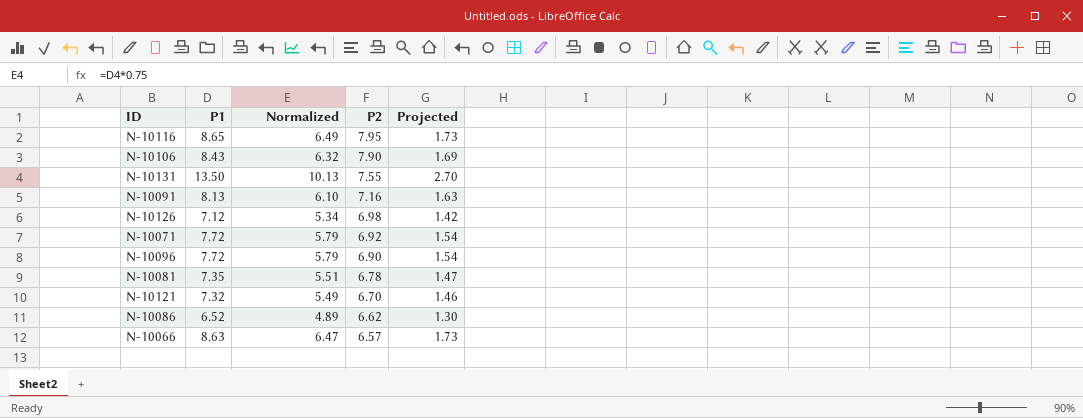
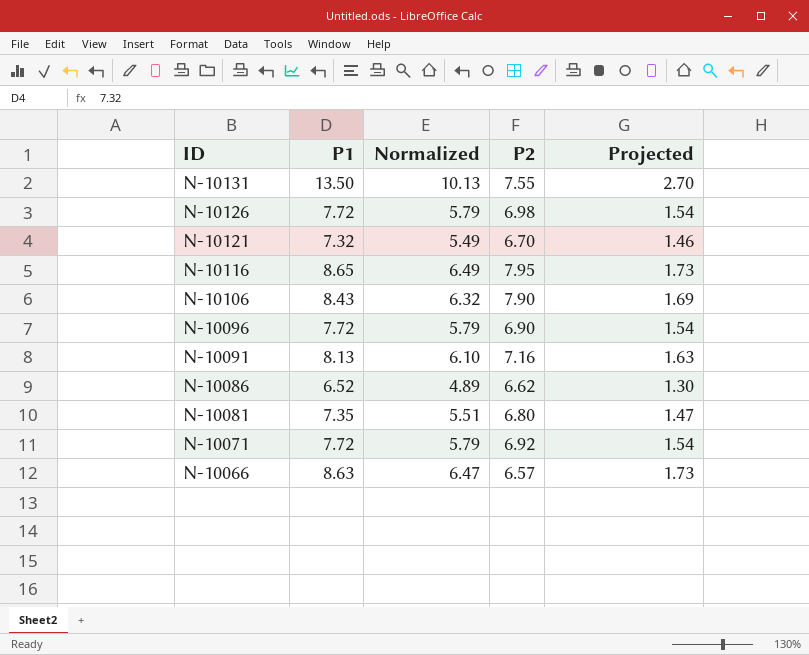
row order: P2 descending -> ID descending
N-10126 | P1: 7.12 -> 7.72
N-10126 | Normalized: 5.34 -> 5.79
N-10126 | Projected: 1.42 -> 1.54
N-10081 | P2: 6.78 -> 6.80

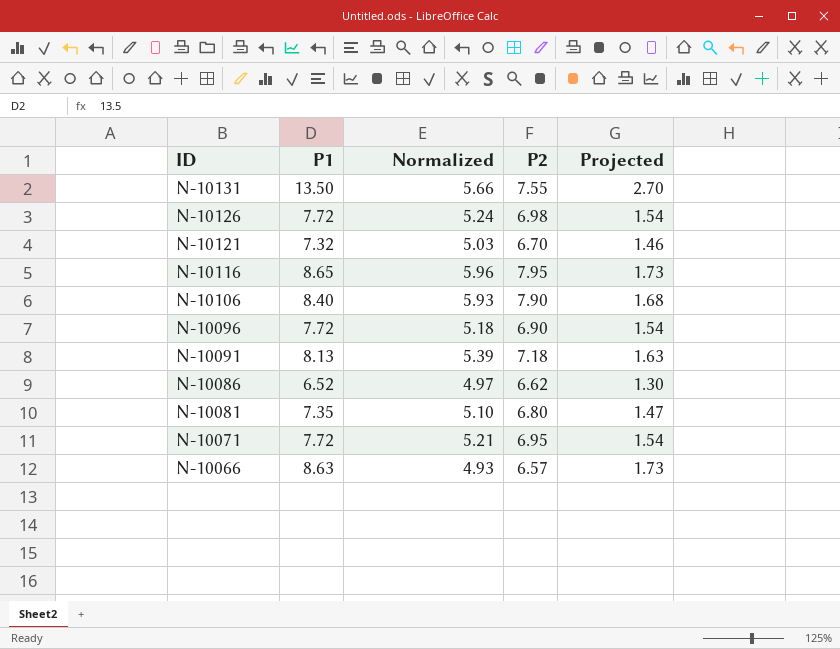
column Normalized | formula: [P1] * 0.75 -> [P2] * 0.75
N-10106 | P1: 8.43 -> 8.40
N-10106 | Projected: 1.69 -> 1.68
N-10091 | P2: 7.16 -> 7.18
N-10071 | P2: 6.92 -> 6.95

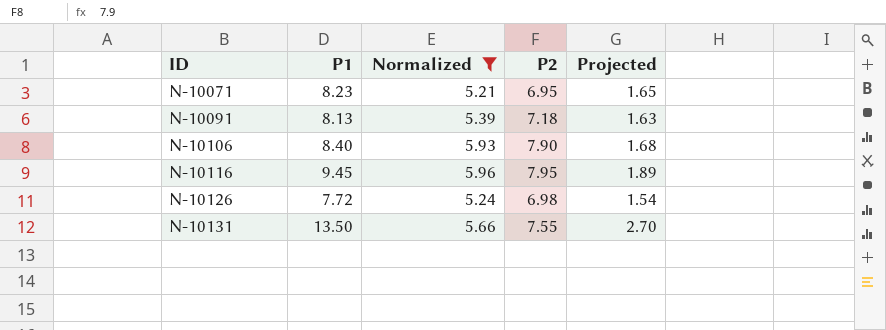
filter: none -> Normalized >= 5.21
row order: ID descending -> ID ascending
N-10071 | P1: 7.72 -> 8.23
N-10071 | Projected: 1.54 -> 1.65
N-10116 | P1: 8.65 -> 9.45
N-10116 | Projected: 1.73 -> 1.89

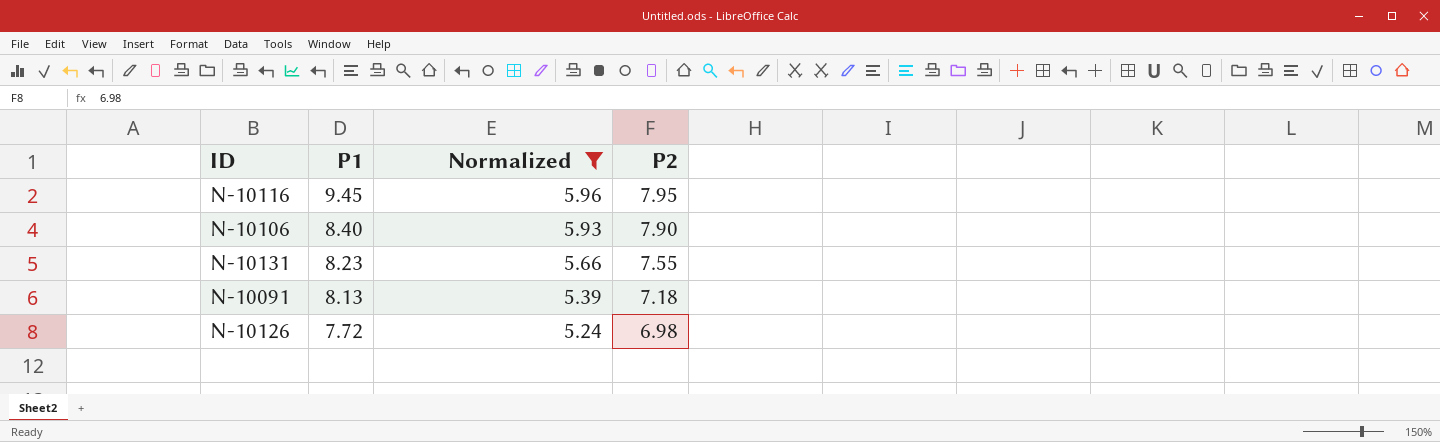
row order: ID ascending -> P1 descending
column Projected | formula: [P1] * 0.2 -> none
row N-10071: 8.23 | 5.21 | 6.95 | 1.65 -> none
N-10131 | P1: 13.50 -> 8.23

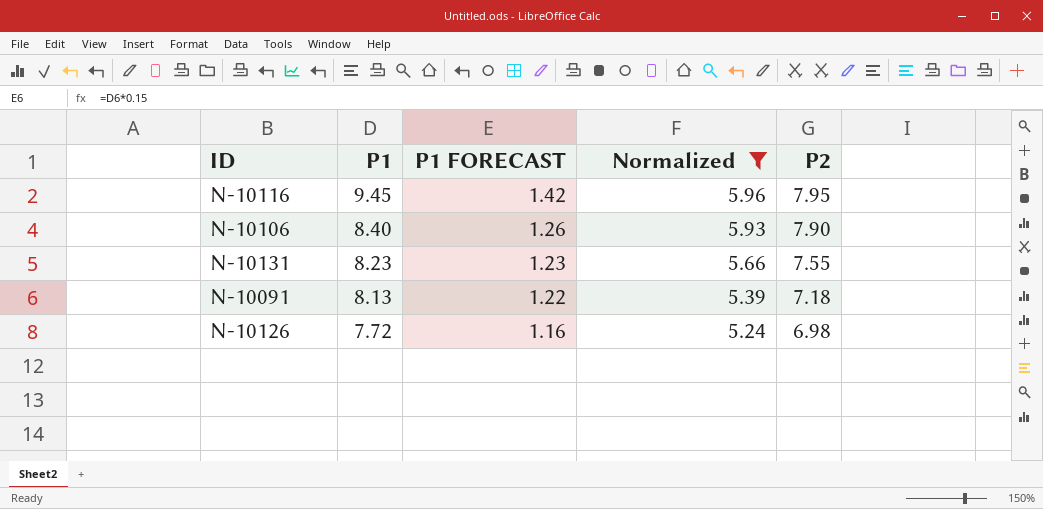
column P1 FORECAST | formula: none -> [P1] * 0.15

